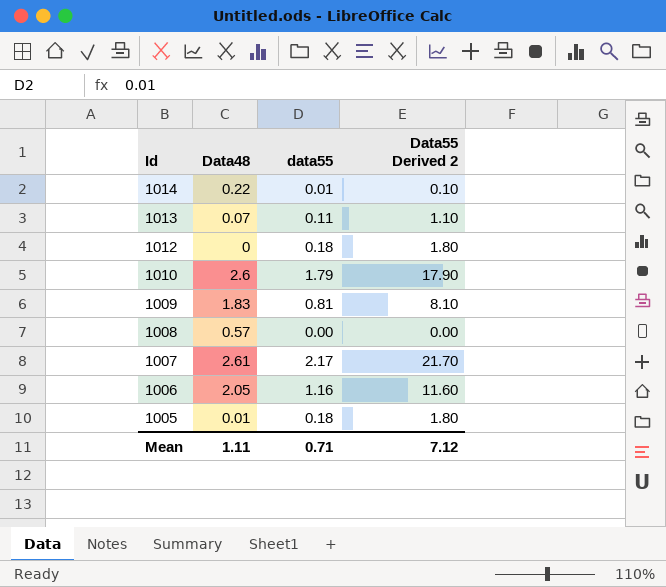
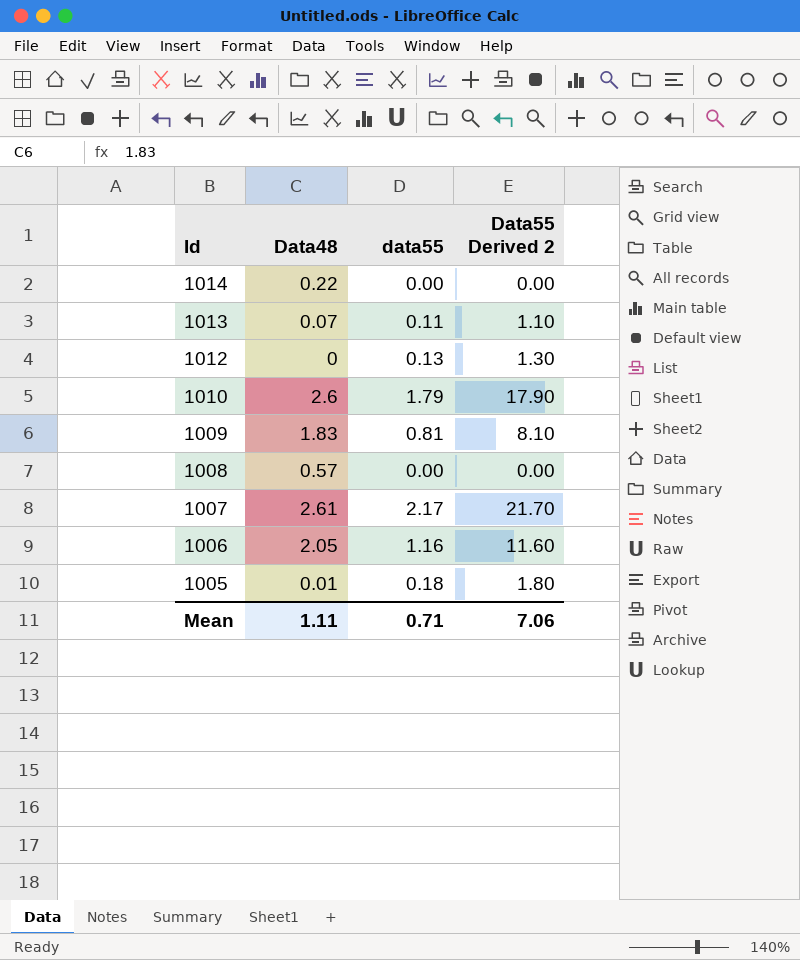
1014 | data55: 0.01 -> 0.00
1014 | Data55 Derived 2: 0.10 -> 0.00
1012 | data55: 0.18 -> 0.13
1012 | Data55 Derived 2: 1.80 -> 1.30
Mean | Data55 Derived 2: 7.12 -> 7.06

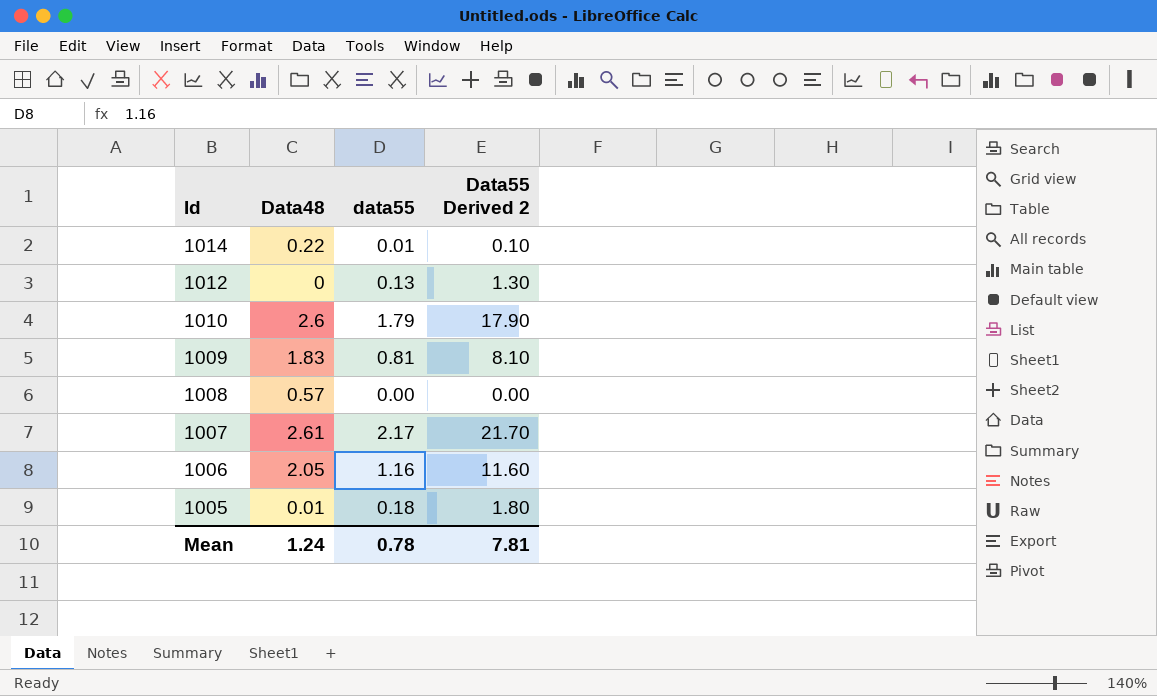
row 1013: 0.07 | 0.11 | 1.10 -> none
1014 | data55: 0.00 -> 0.01
1014 | Data55 Derived 2: 0.00 -> 0.10
Mean | Data48: 1.11 -> 1.24
Mean | data55: 0.71 -> 0.78
Mean | Data55 Derived 2: 7.06 -> 7.81

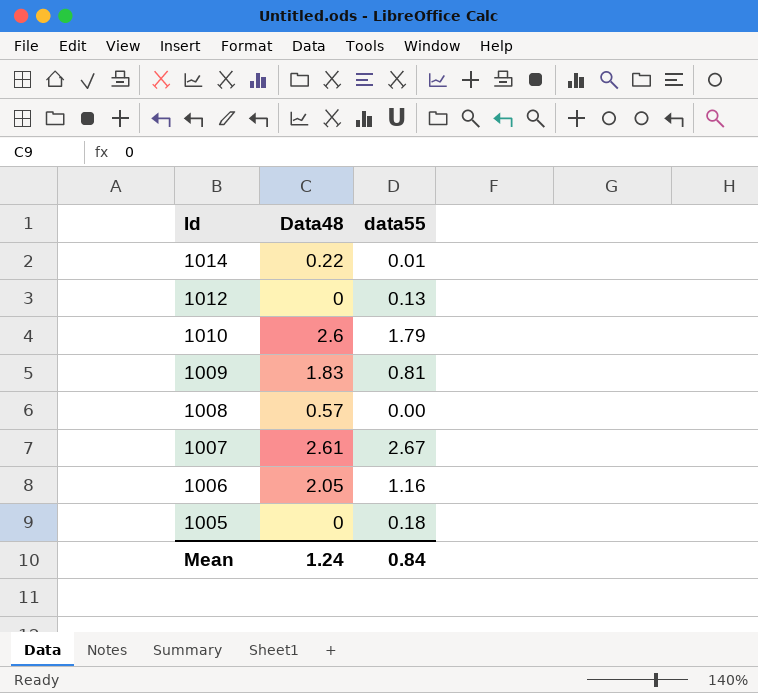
column Data55 Derived 2 | formula: [data55] * 10 -> none
1007 | data55: 2.17 -> 2.67
1005 | Data48: 0.01 -> 0
Mean | data55: 0.78 -> 0.84

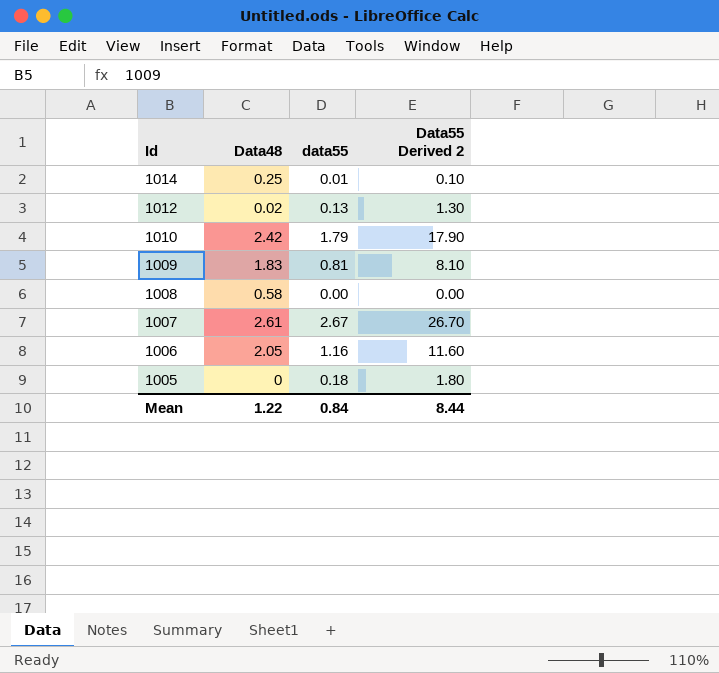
column Data55 Derived 2 | formula: none -> [data55] * 10
1014 | Data48: 0.22 -> 0.25
1012 | Data48: 0 -> 0.02
1010 | Data48: 2.6 -> 2.42
1008 | Data48: 0.57 -> 0.58
Mean | Data48: 1.24 -> 1.22

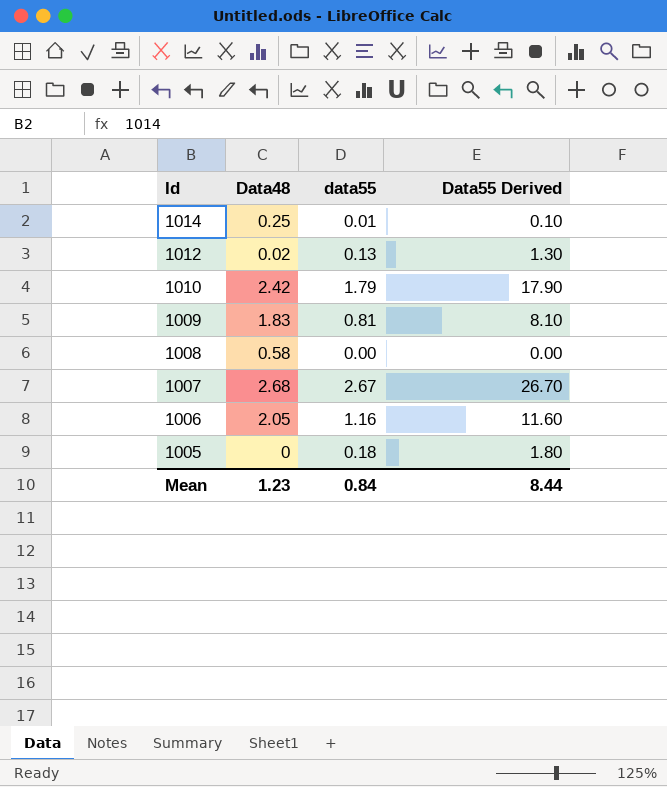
column name: Data55 Derived 2 -> Data55 Derived
1007 | Data48: 2.61 -> 2.68
Mean | Data48: 1.22 -> 1.23

